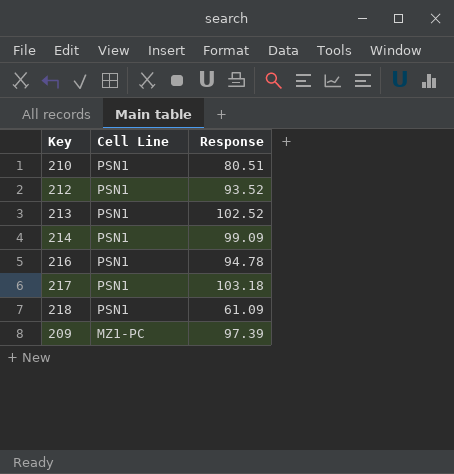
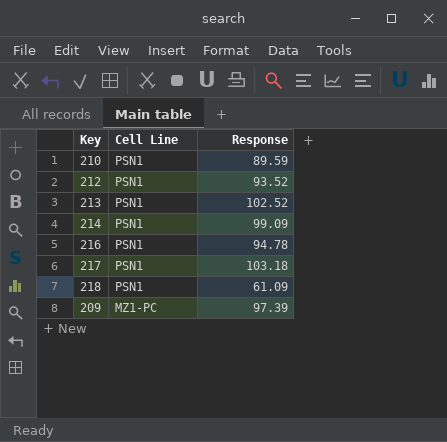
210 | Response: 80.51 -> 89.59

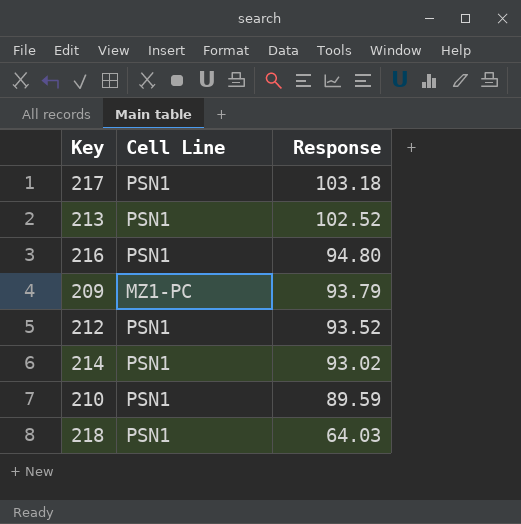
row order: Cell Line descending -> Response descending
216 | Response: 94.78 -> 94.80
209 | Response: 97.39 -> 93.79
214 | Response: 99.09 -> 93.02
218 | Response: 61.09 -> 64.03

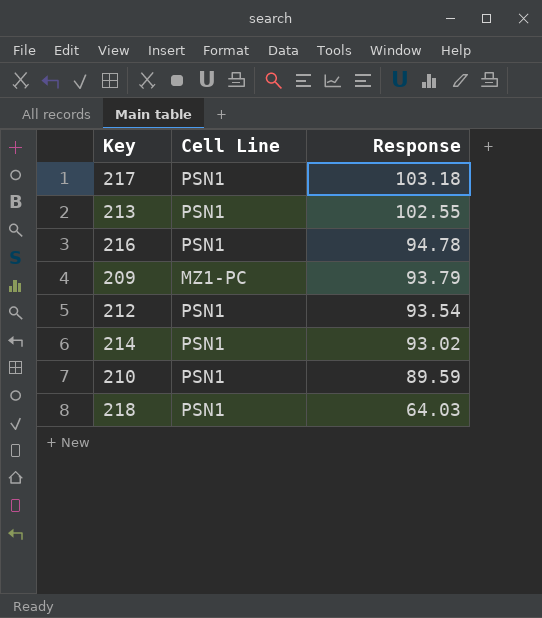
213 | Response: 102.52 -> 102.55
216 | Response: 94.80 -> 94.78
212 | Response: 93.52 -> 93.54

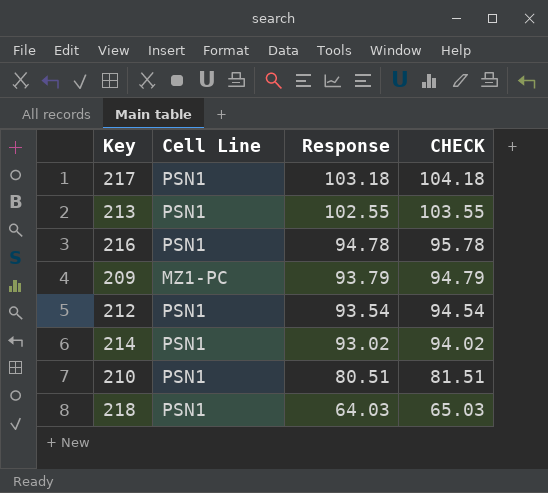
column CHECK | formula: none -> [Response] + 1
210 | Response: 89.59 -> 80.51

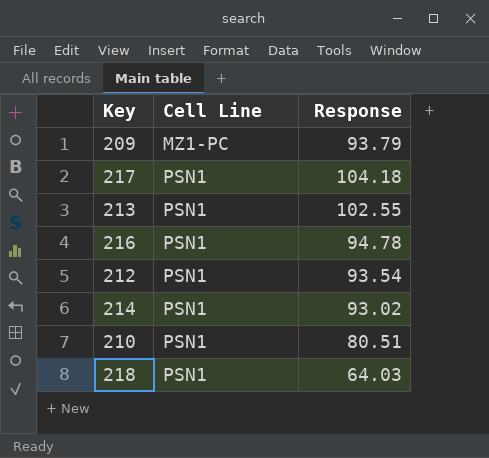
row order: Response descending -> Cell Line ascending
column CHECK | formula: [Response] + 1 -> none
217 | Response: 103.18 -> 104.18

